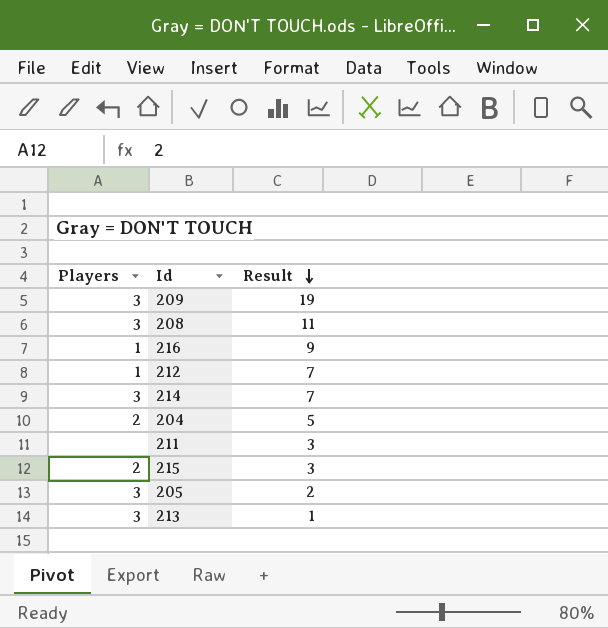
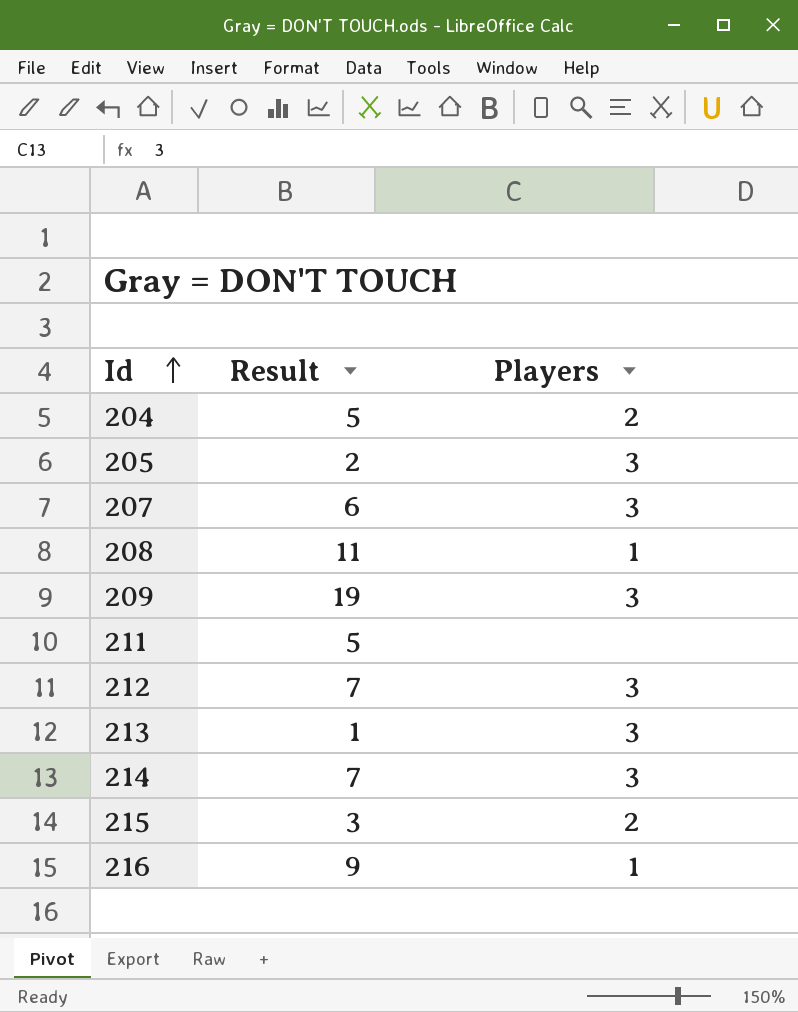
row order: Result descending -> Id ascending
column Players | position: 1 -> 3
row 207: none -> 6 | 3
208 | Players: 3 -> 1
211 | Result: 3 -> 5
212 | Players: 1 -> 3

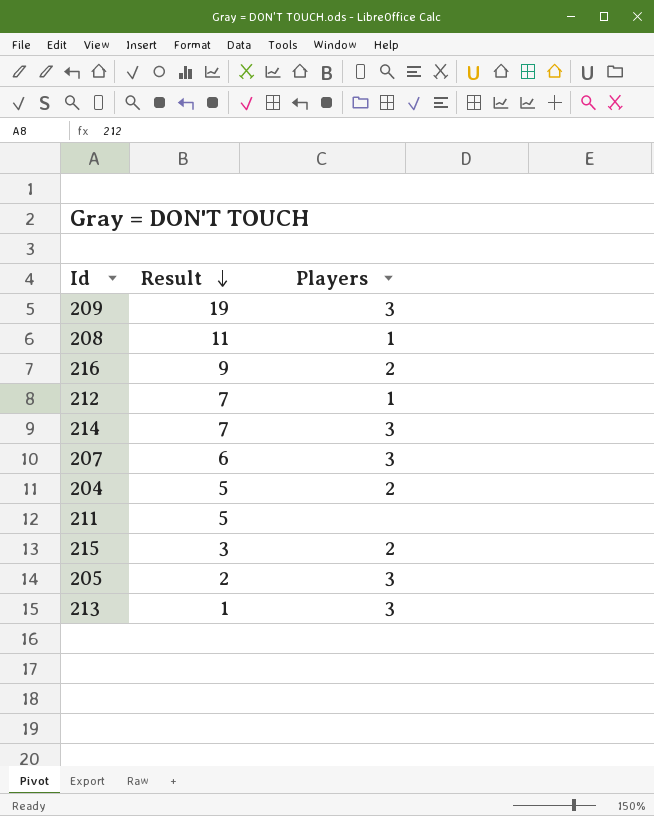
row order: Id ascending -> Result descending
216 | Players: 1 -> 2
212 | Players: 3 -> 1

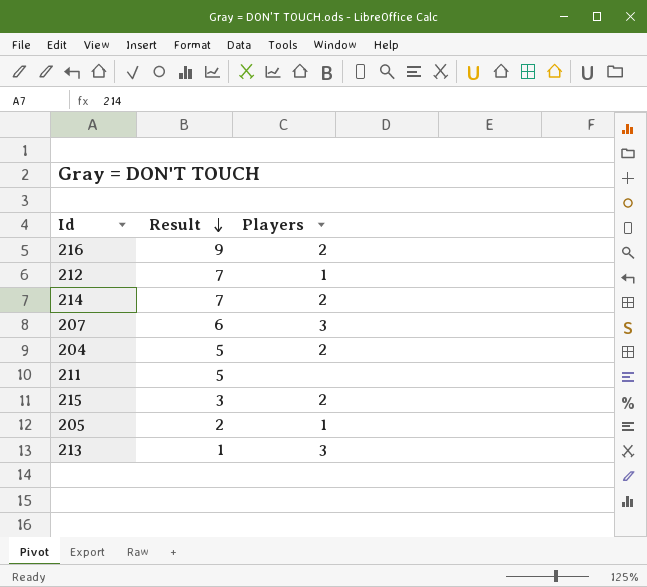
row 209: 19 | 3 -> none
row 208: 11 | 1 -> none
214 | Players: 3 -> 2
205 | Players: 3 -> 1

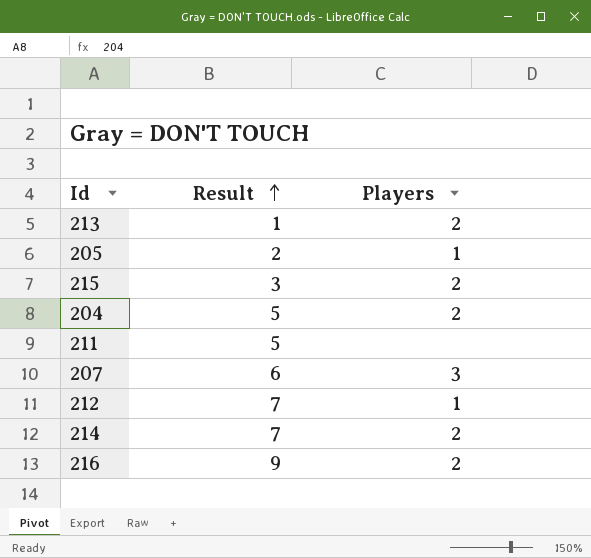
row order: Result descending -> Result ascending
213 | Players: 3 -> 2

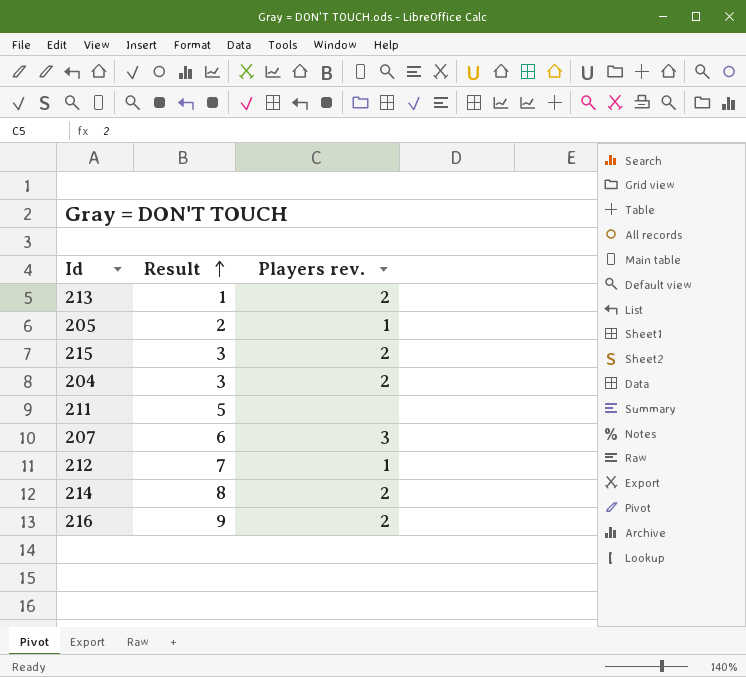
column name: Players -> Players rev.
204 | Result: 5 -> 3
214 | Result: 7 -> 8

